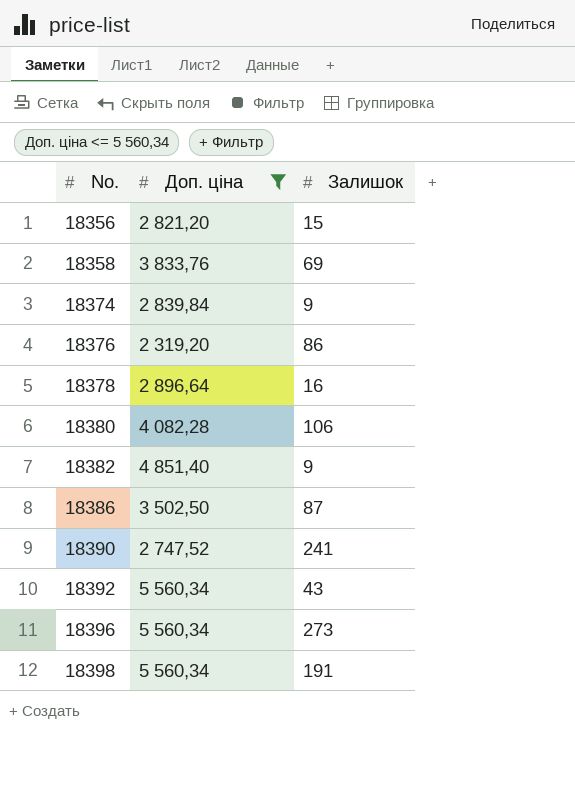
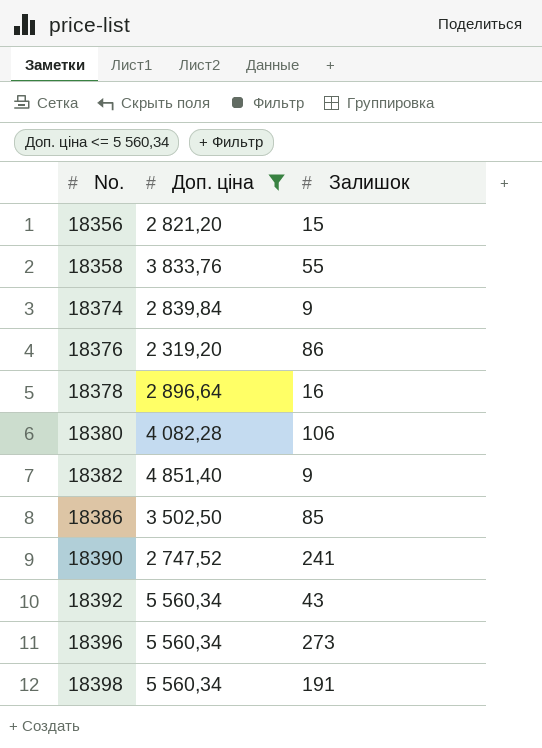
18358 | Залишок: 69 -> 55
18386 | Залишок: 87 -> 85

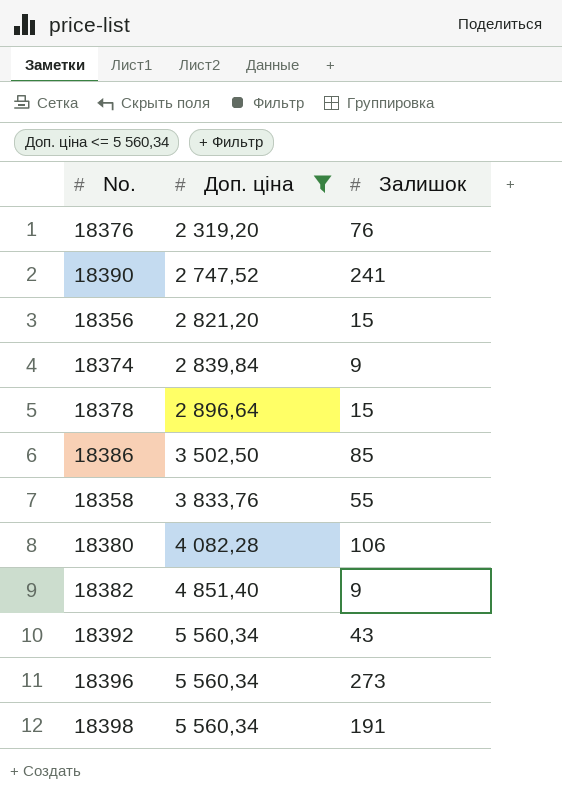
row order: No. ascending -> Доп. ціна ascending
18376 | Залишок: 86 -> 76
18378 | Залишок: 16 -> 15

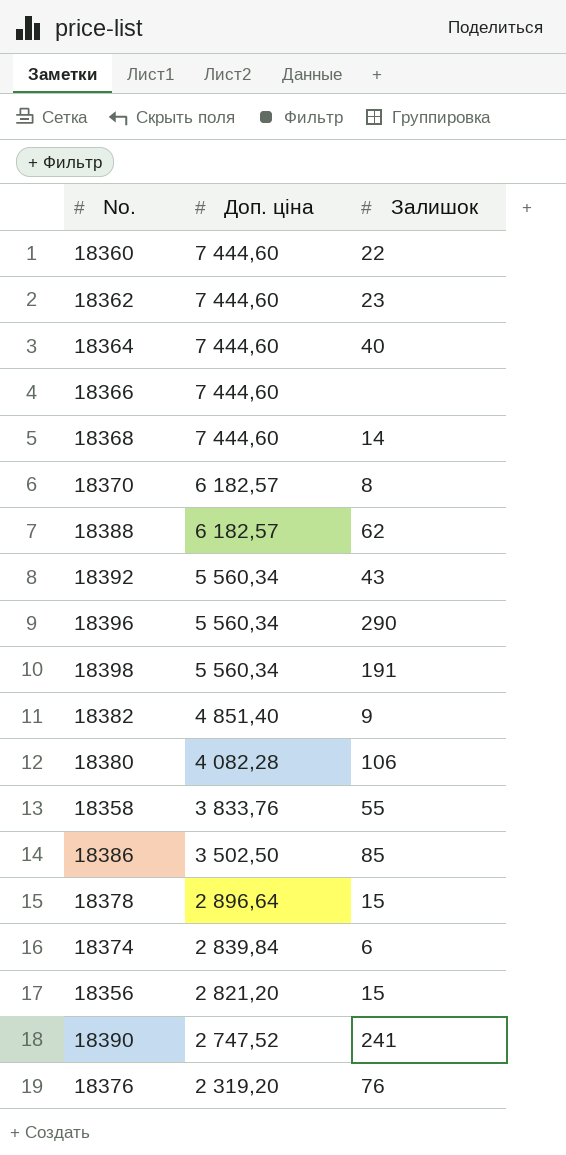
filter: Доп. ціна <= 5 560,34 -> none
row order: Доп. ціна ascending -> Доп. ціна descending
18396 | Залишок: 273 -> 290
18374 | Залишок: 9 -> 6

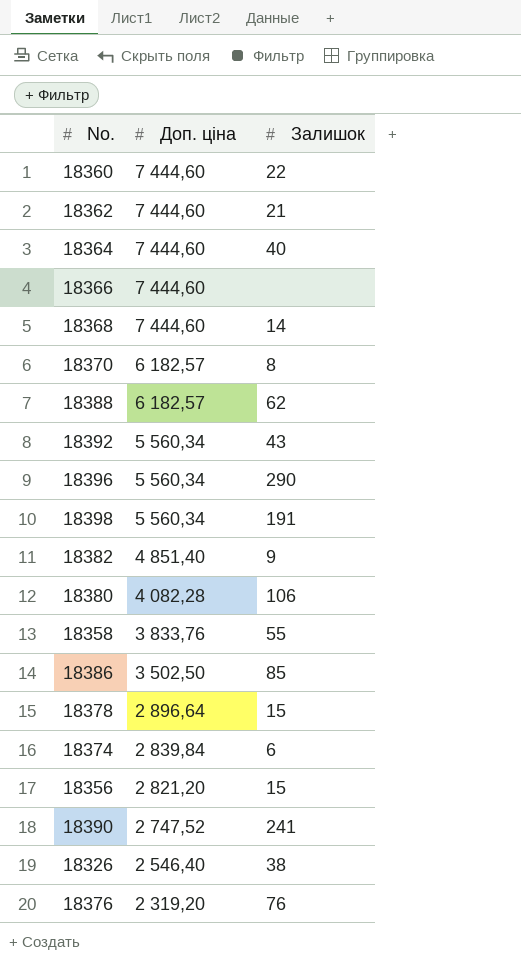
18362 | Залишок: 23 -> 21
row 18326: none -> 2 546,40 | 38

